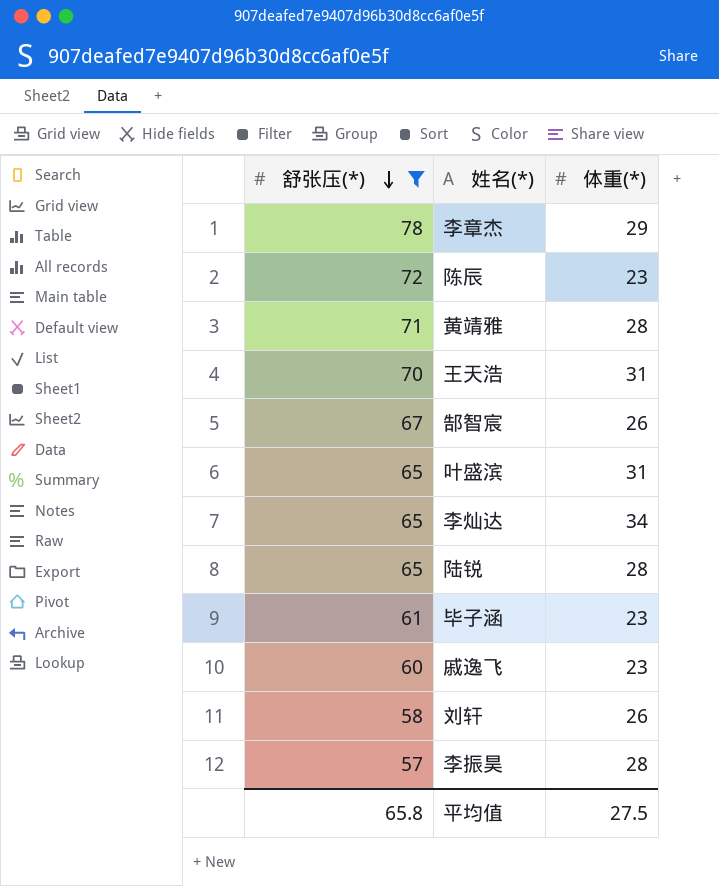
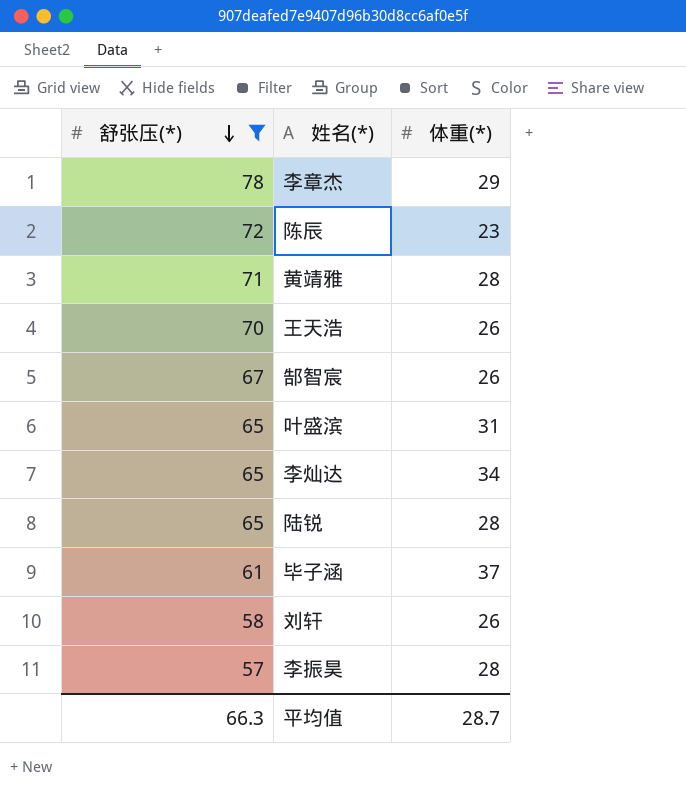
row 戚逸飞: 60 | 23 -> none
王天浩 | 体重(*): 31 -> 26
毕子涵 | 体重(*): 23 -> 37
平均值 | 舒张压(*): 65.8 -> 66.3
平均值 | 体重(*): 27.5 -> 28.7

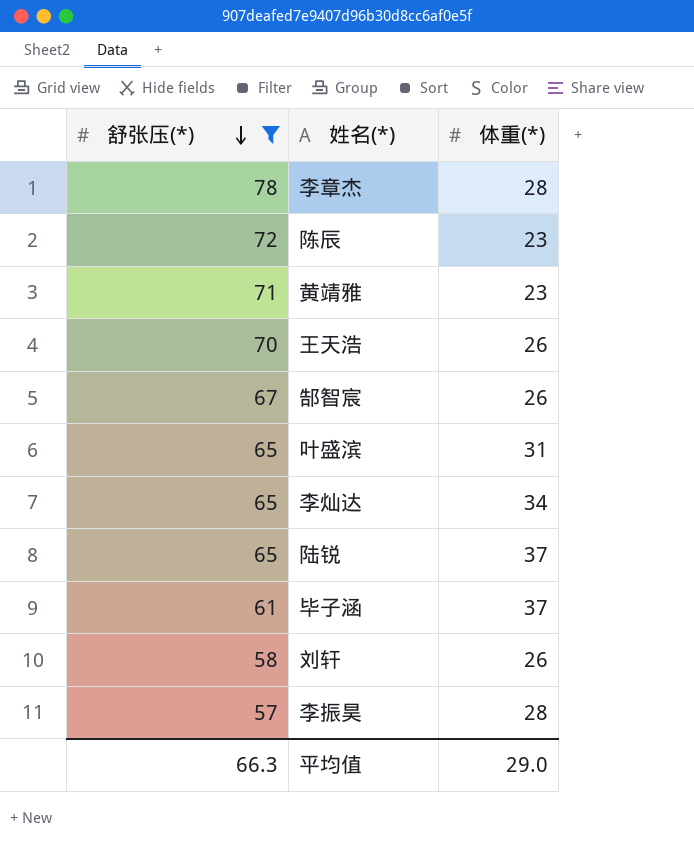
李章杰 | 体重(*): 29 -> 28
黄靖雅 | 体重(*): 28 -> 23
陆锐 | 体重(*): 28 -> 37
平均值 | 体重(*): 28.7 -> 29.0

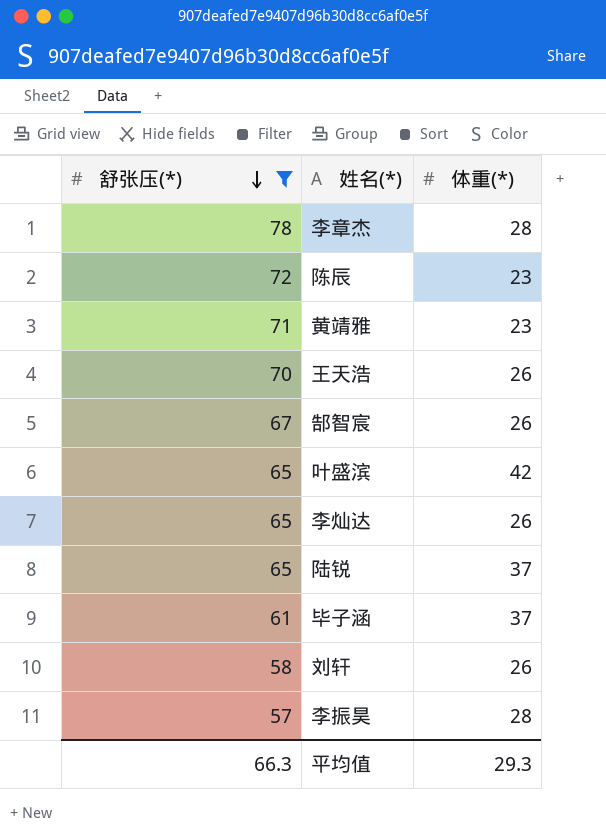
叶盛滨 | 体重(*): 31 -> 42
李灿达 | 体重(*): 34 -> 26
平均值 | 体重(*): 29.0 -> 29.3

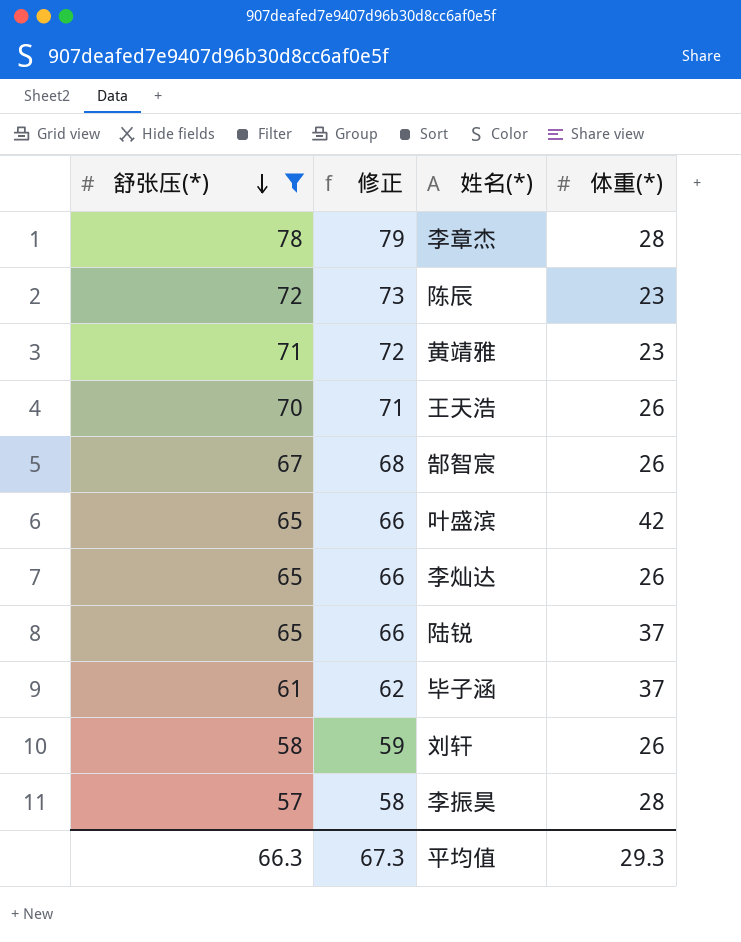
column 修正 | formula: none -> [舒张压(*)] + 1

